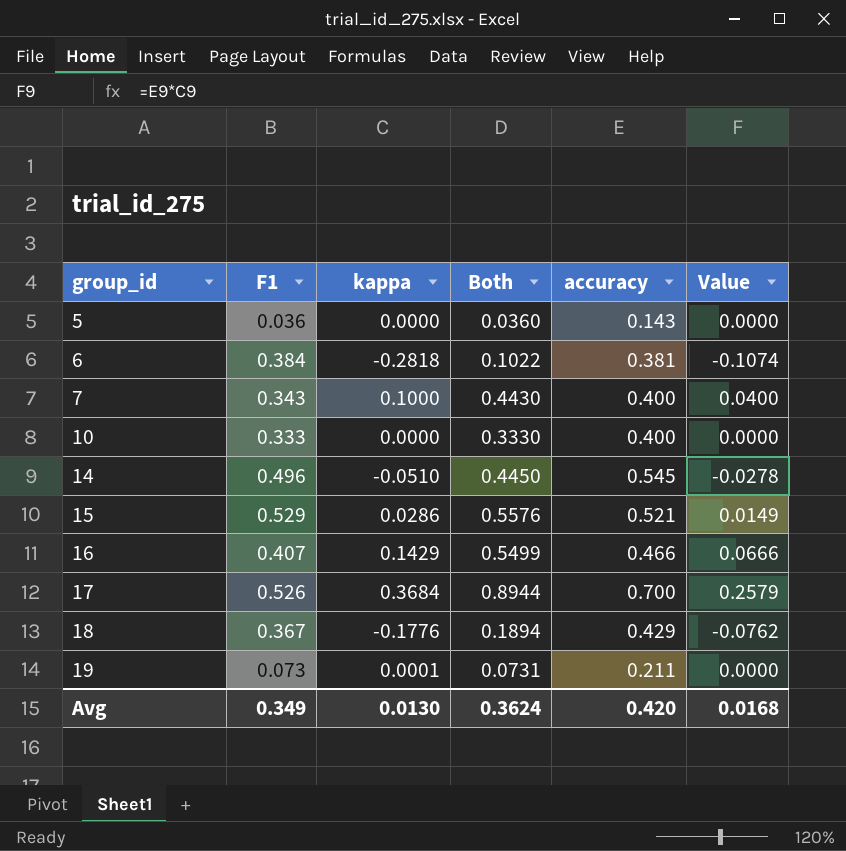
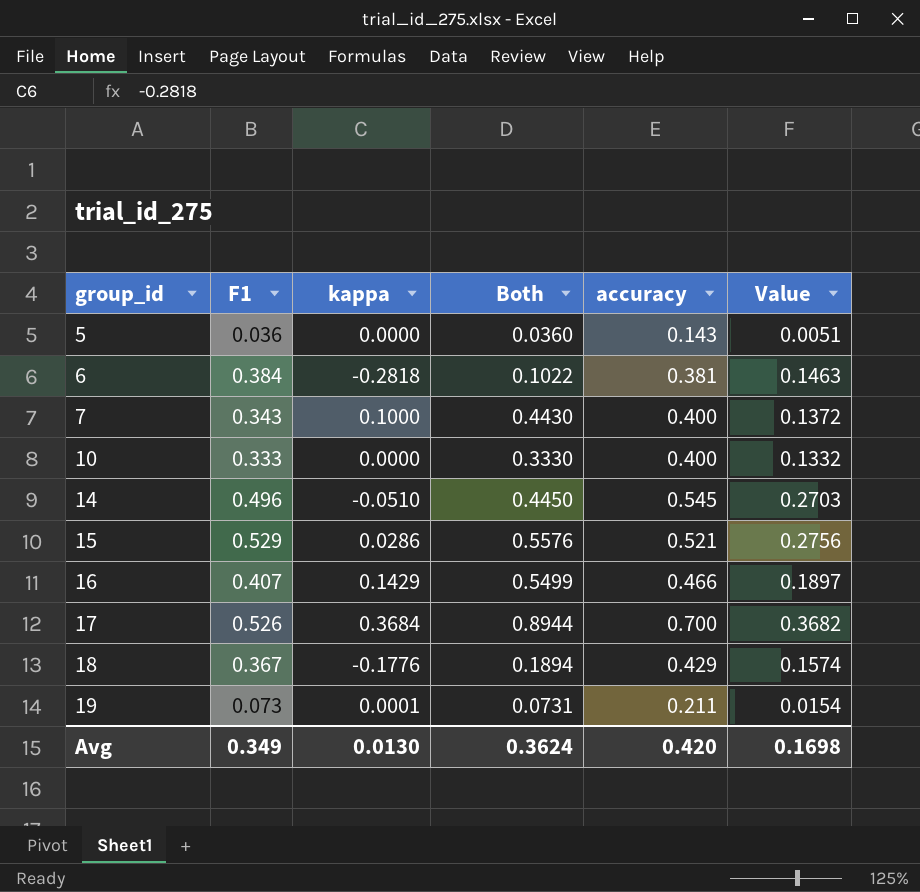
column Value | formula: [kappa] * [accuracy] -> [F1] * [accuracy]
Avg | Value: 0.0168 -> 0.1698

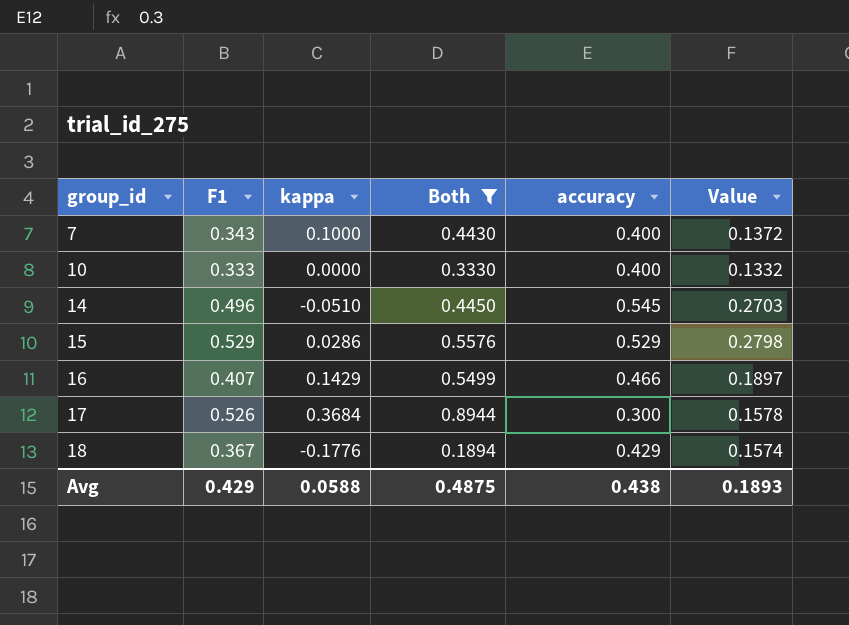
filter: none -> Both >= 0.1894
15 | accuracy: 0.521 -> 0.529
15 | Value: 0.2756 -> 0.2798
17 | accuracy: 0.700 -> 0.300
17 | Value: 0.3682 -> 0.1578
Avg | F1: 0.349 -> 0.429
Avg | kappa: 0.0130 -> 0.0588
Avg | Both: 0.3624 -> 0.4875
Avg | accuracy: 0.420 -> 0.438
Avg | Value: 0.1698 -> 0.1893

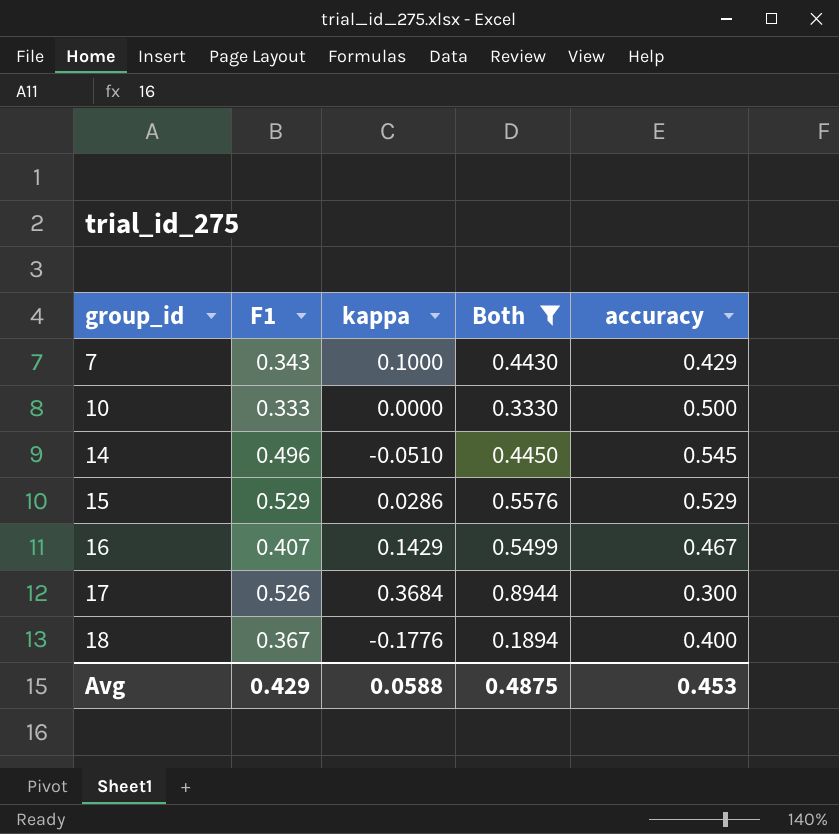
column Value | formula: [F1] * [accuracy] -> none
7 | accuracy: 0.400 -> 0.429
10 | accuracy: 0.400 -> 0.500
16 | accuracy: 0.466 -> 0.467
18 | accuracy: 0.429 -> 0.400
Avg | accuracy: 0.438 -> 0.453

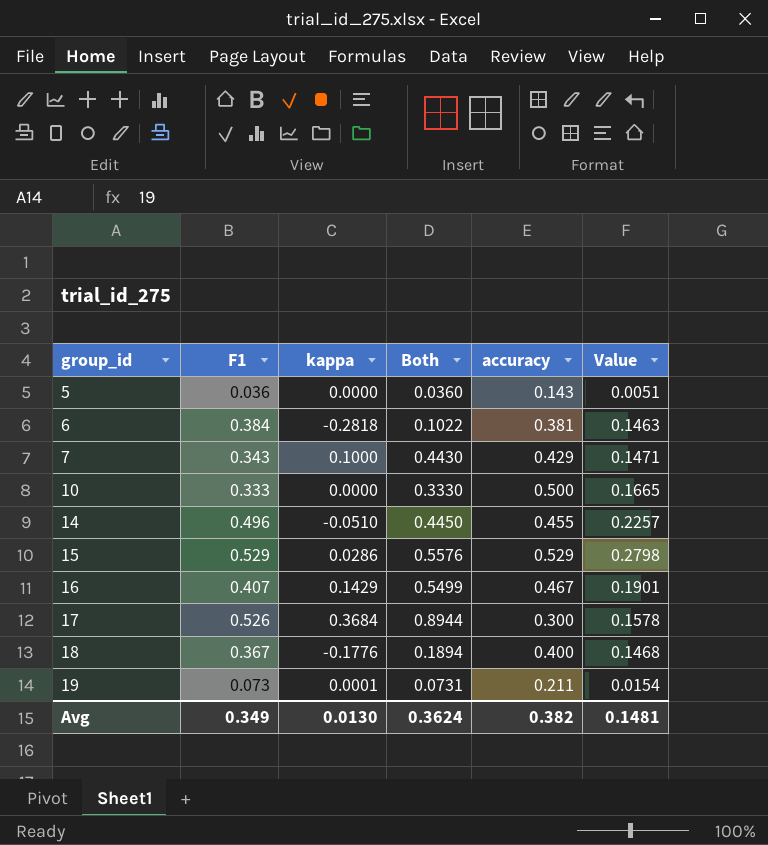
filter: Both >= 0.1894 -> none
column Value | formula: none -> [F1] * [accuracy]
14 | accuracy: 0.545 -> 0.455
Avg | F1: 0.429 -> 0.349
Avg | kappa: 0.0588 -> 0.0130
Avg | Both: 0.4875 -> 0.3624
Avg | accuracy: 0.453 -> 0.382

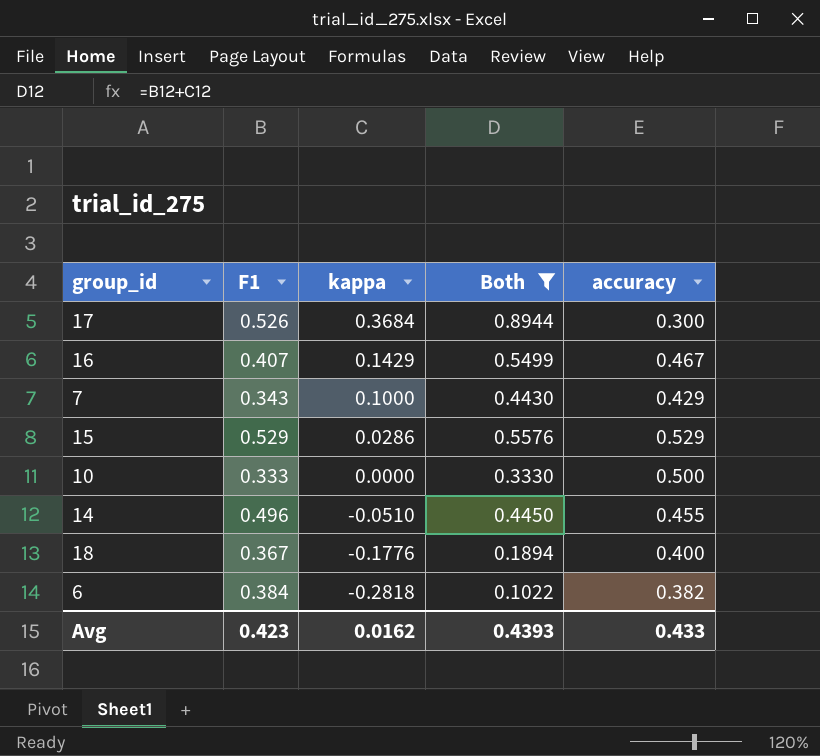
filter: none -> Both >= 0.1022
row order: group_id ascending -> kappa descending
column Value | formula: [F1] * [accuracy] -> none
6 | accuracy: 0.381 -> 0.382
Avg | F1: 0.349 -> 0.423
Avg | kappa: 0.0130 -> 0.0162
Avg | Both: 0.3624 -> 0.4393
Avg | accuracy: 0.382 -> 0.433

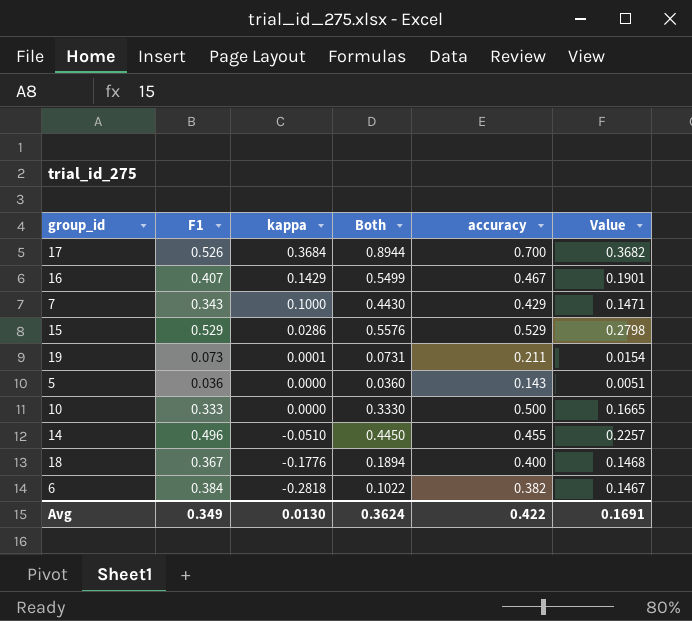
filter: Both >= 0.1022 -> none
column Value | formula: none -> [F1] * [accuracy]
17 | accuracy: 0.300 -> 0.700
Avg | F1: 0.423 -> 0.349
Avg | kappa: 0.0162 -> 0.0130
Avg | Both: 0.4393 -> 0.3624
Avg | accuracy: 0.433 -> 0.422

